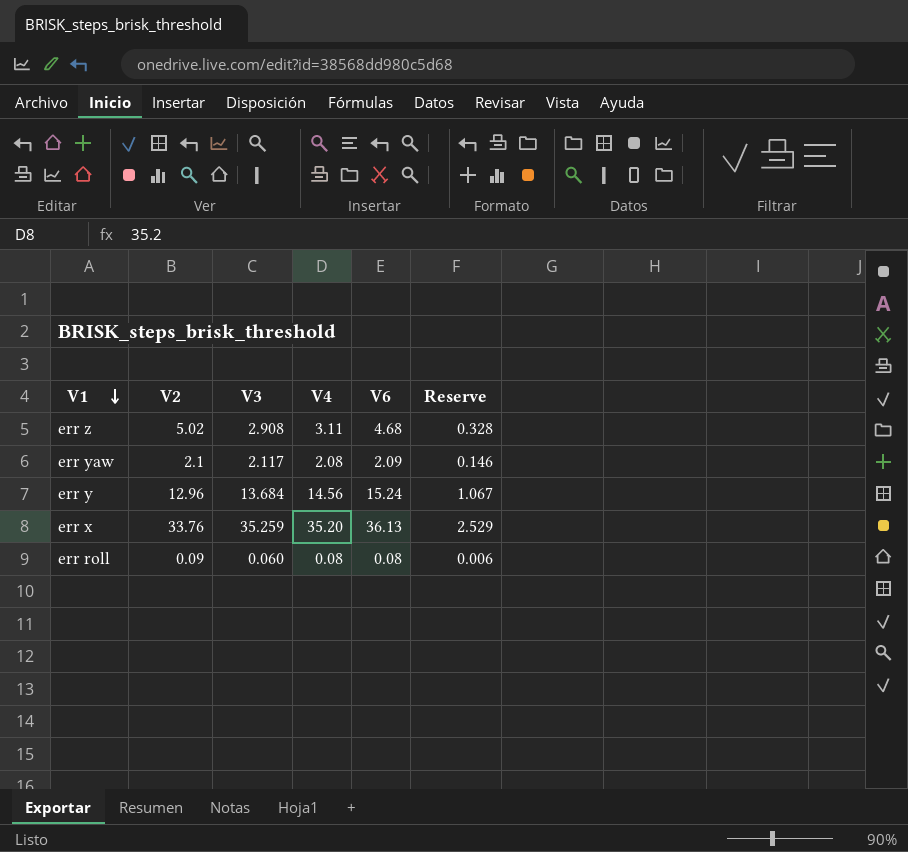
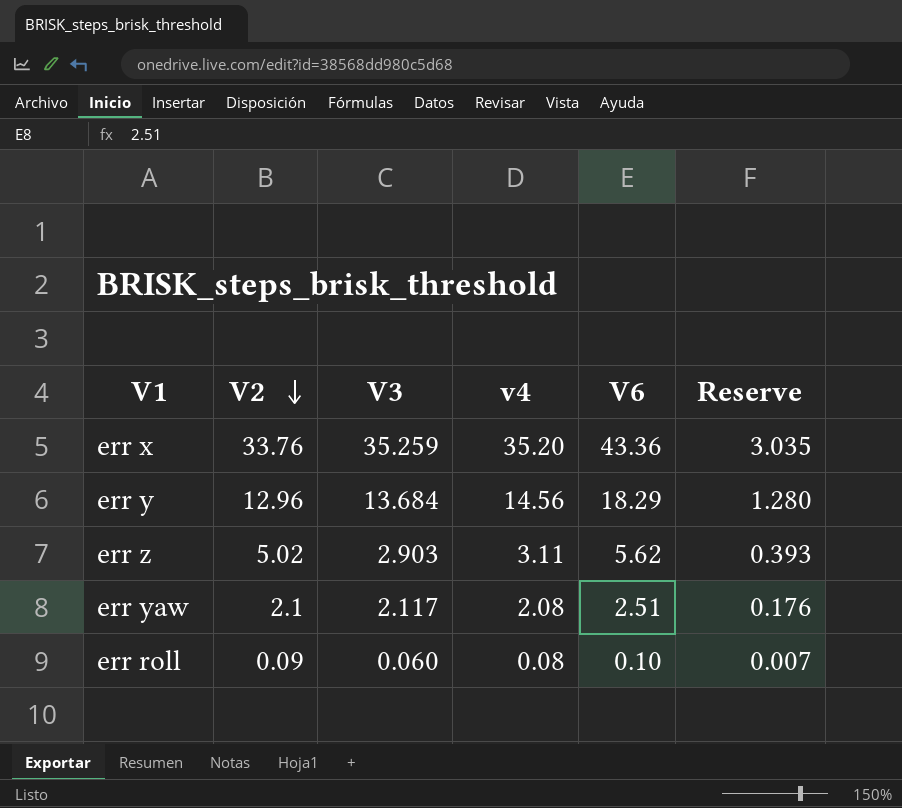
row order: V1 descending -> V2 descending
column name: V4 -> v4
err x | V6: 36.13 -> 43.36
err x | Reserve: 2.529 -> 3.035
err y | V6: 15.24 -> 18.29
err y | Reserve: 1.067 -> 1.280
err z | V3: 2.908 -> 2.903
err z | V6: 4.68 -> 5.62
err z | Reserve: 0.328 -> 0.393
err yaw | V6: 2.09 -> 2.51
err yaw | Reserve: 0.146 -> 0.176
err roll | V6: 0.08 -> 0.10
err roll | Reserve: 0.006 -> 0.007

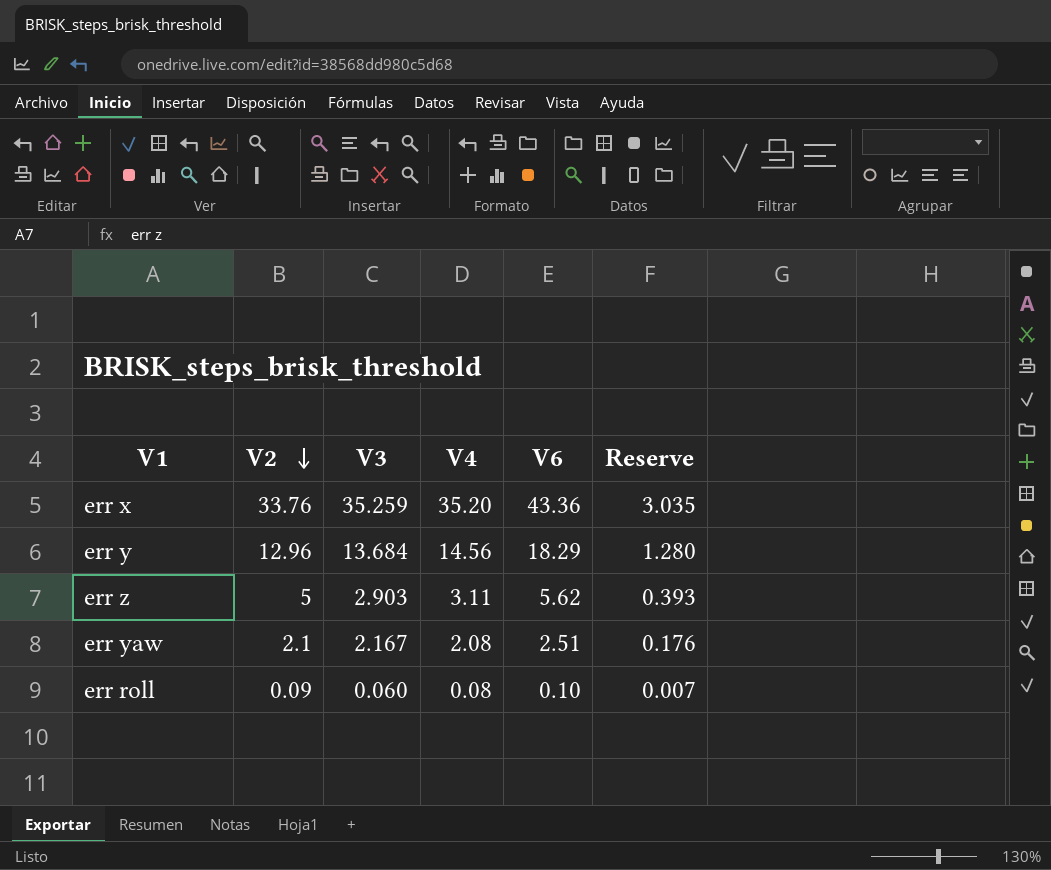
column name: v4 -> V4
err z | V2: 5.02 -> 5
err yaw | V3: 2.117 -> 2.167

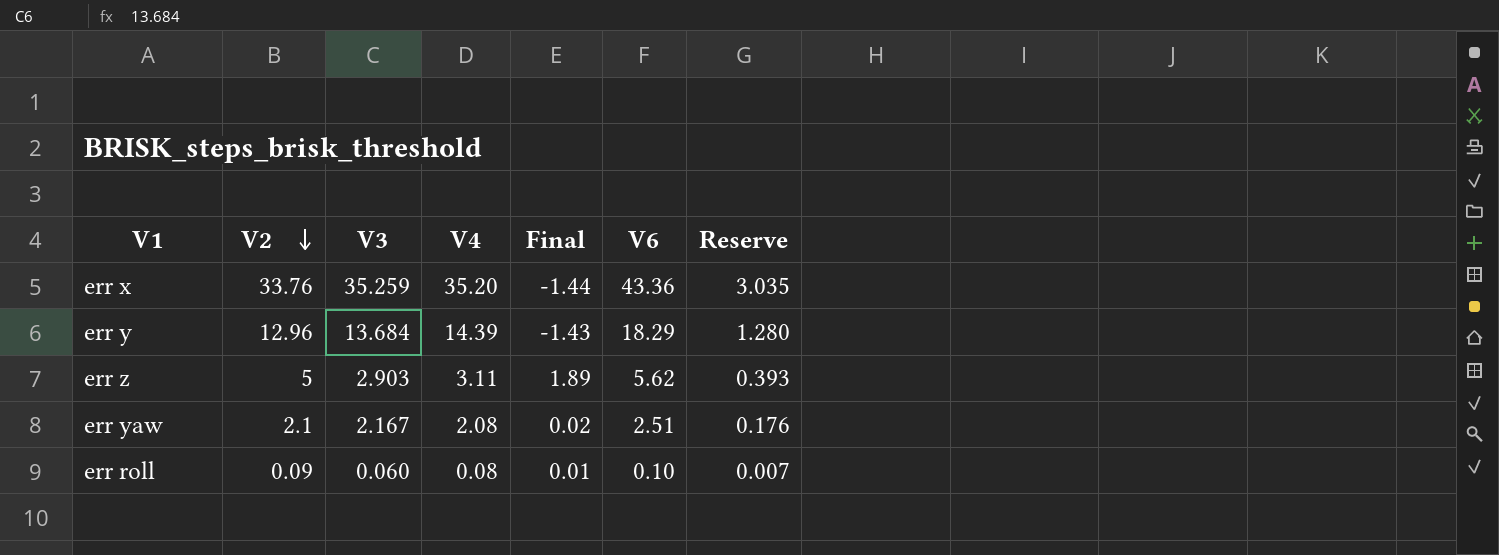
column Final | formula: none -> [V2] - [V4]
err y | V4: 14.56 -> 14.39

